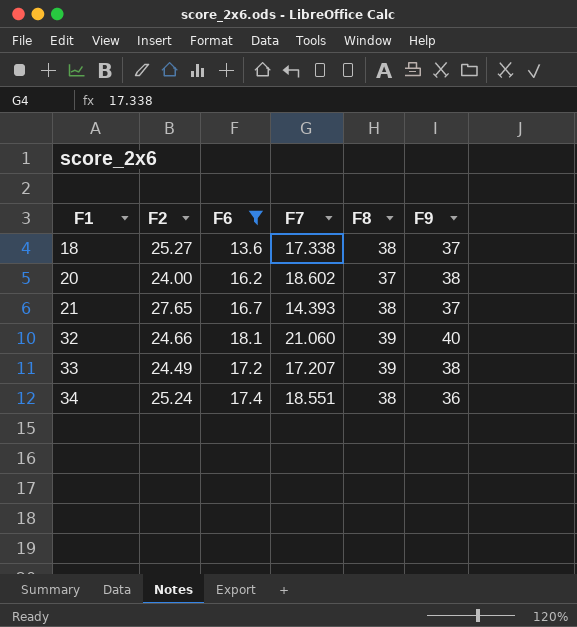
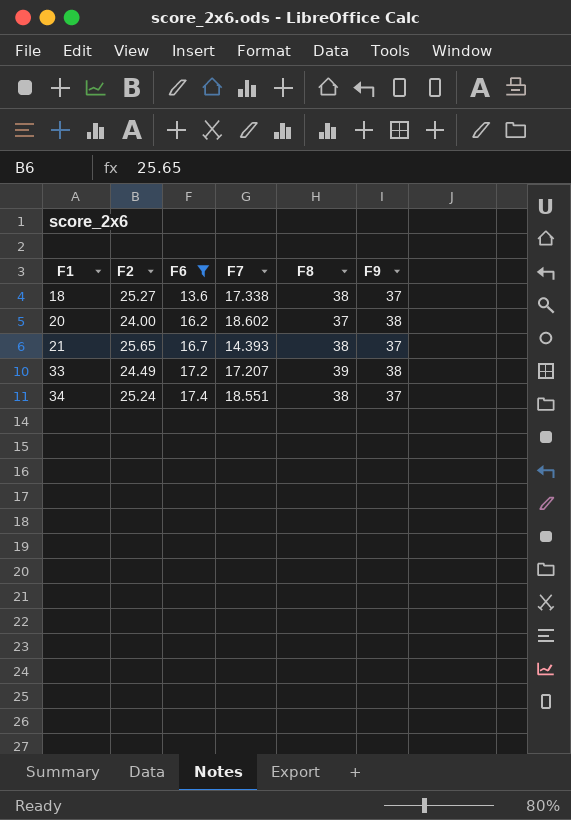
row 32: 24.66 | 18.1 | 21.060 | 39 | 40 -> none
21 | F2: 27.65 -> 25.65
34 | F9: 36 -> 37

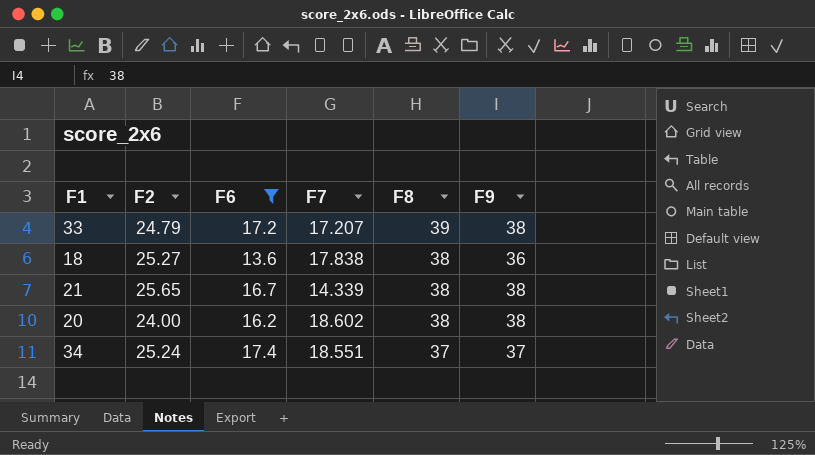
row order: F1 ascending -> F8 descending
33 | F2: 24.49 -> 24.79
18 | F7: 17.338 -> 17.838
18 | F9: 37 -> 36
21 | F7: 14.393 -> 14.339
21 | F9: 37 -> 38
20 | F8: 37 -> 38
34 | F8: 38 -> 37

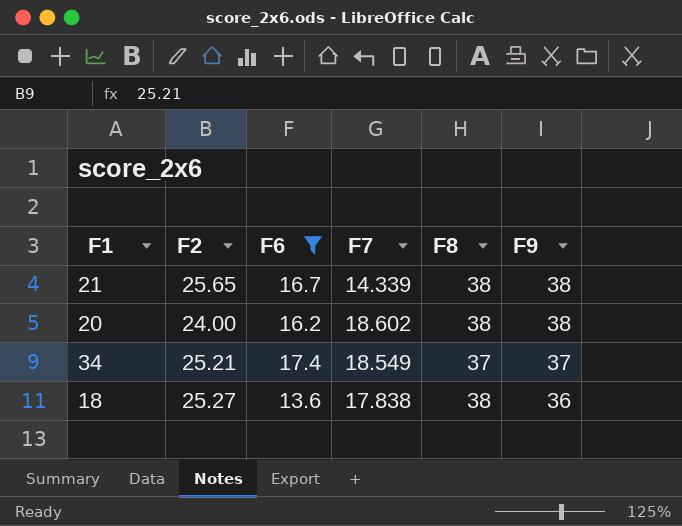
row order: F8 descending -> F9 descending
row 33: 24.79 | 17.2 | 17.207 | 39 | 38 -> none
34 | F2: 25.24 -> 25.21
34 | F7: 18.551 -> 18.549

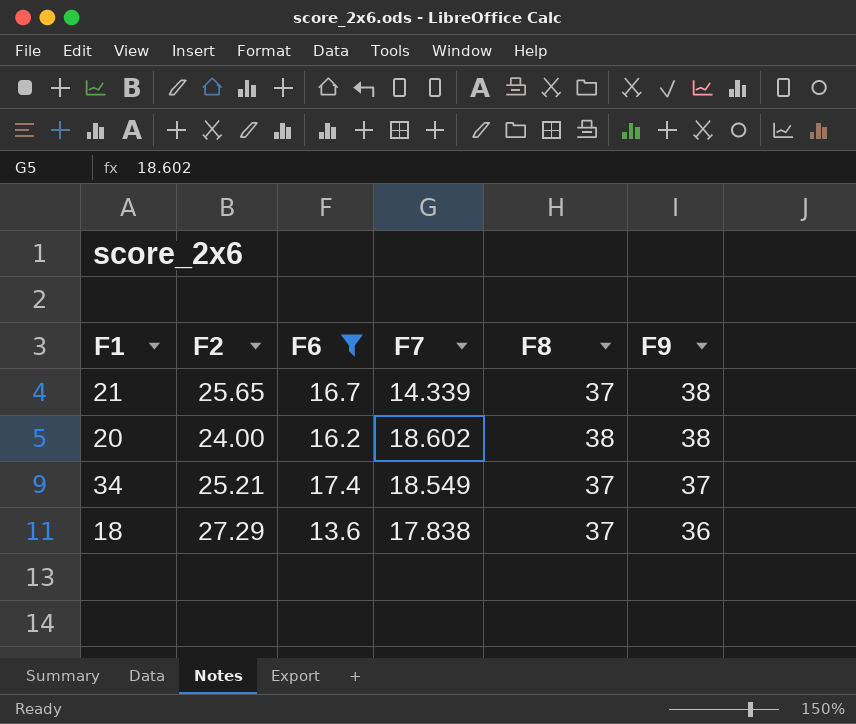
21 | F8: 38 -> 37
18 | F2: 25.27 -> 27.29
18 | F8: 38 -> 37

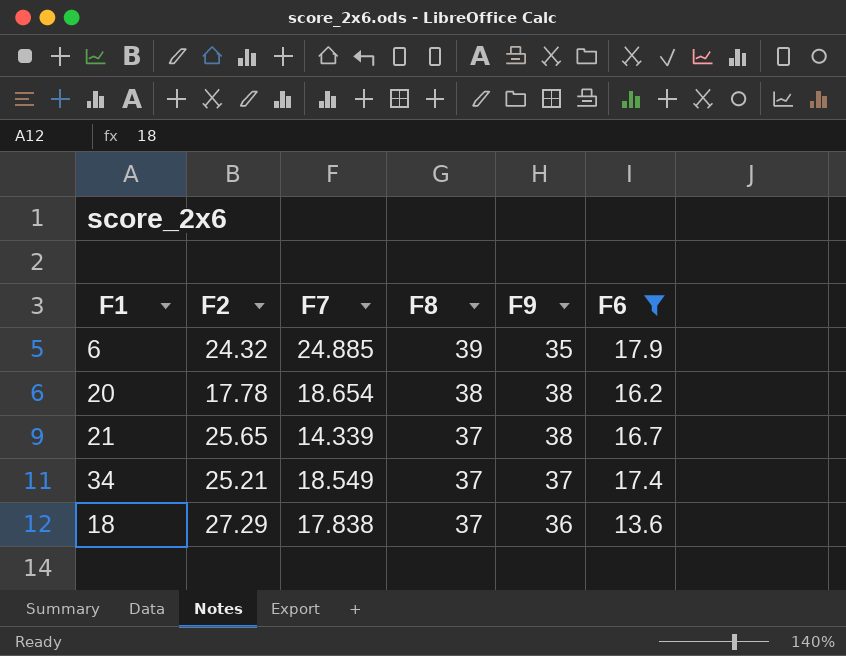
row order: F9 descending -> F8 descending
column F6 | position: 3 -> 6
row 6: none -> 24.32 | 24.885 | 39 | 35 | 17.9
20 | F2: 24.00 -> 17.78
20 | F7: 18.602 -> 18.654

